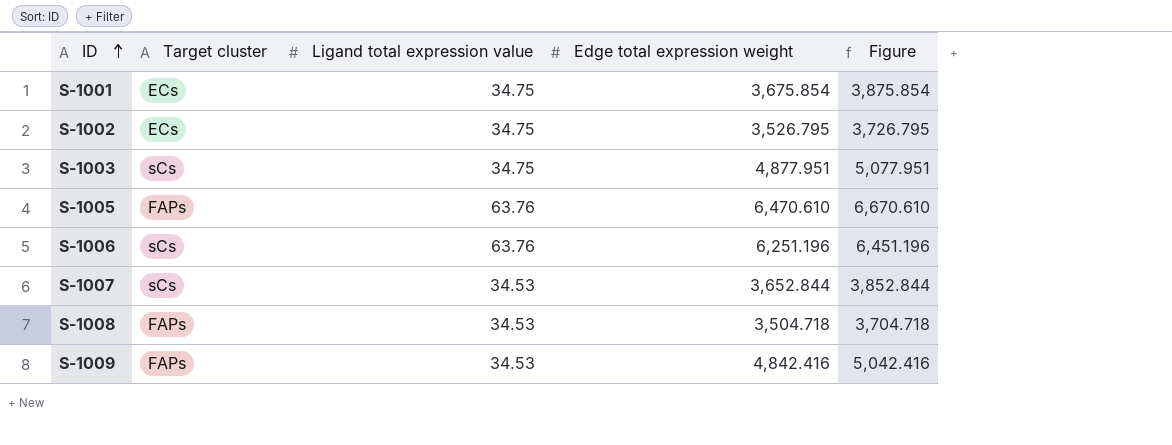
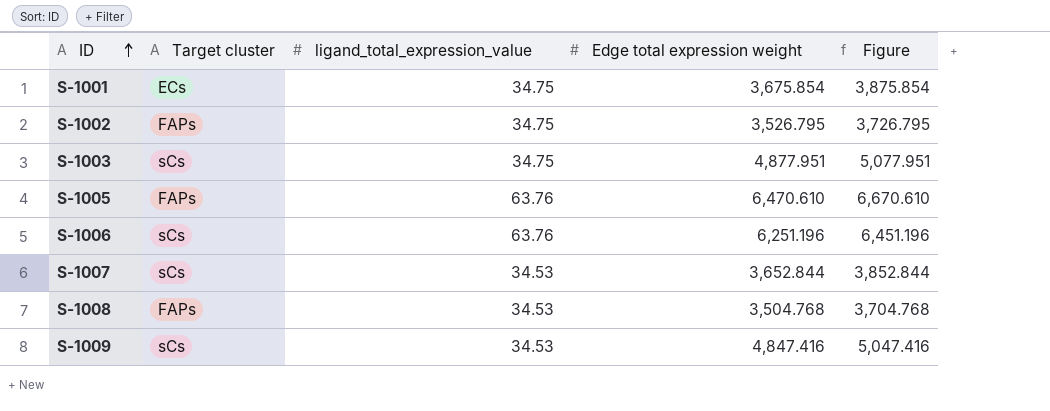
column name: Ligand total expression value -> ligand_total_expression_value
S-1002 | Target cluster: ECs -> FAPs
S-1008 | Edge total expression weight: 3,504.718 -> 3,504.768
S-1008 | Figure: 3,704.718 -> 3,704.768
S-1009 | Target cluster: FAPs -> sCs
S-1009 | Edge total expression weight: 4,842.416 -> 4,847.416
S-1009 | Figure: 5,042.416 -> 5,047.416

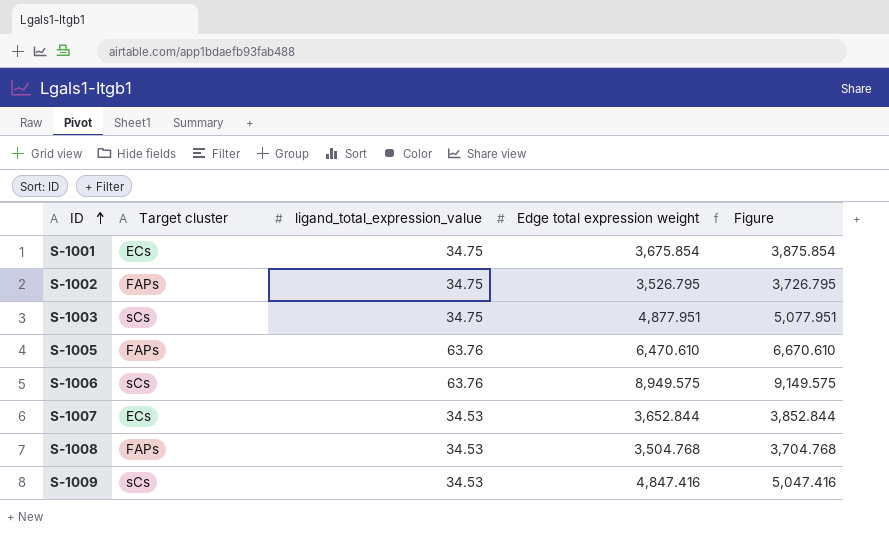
S-1006 | Edge total expression weight: 6,251.196 -> 8,949.575
S-1006 | Figure: 6,451.196 -> 9,149.575
S-1007 | Target cluster: sCs -> ECs

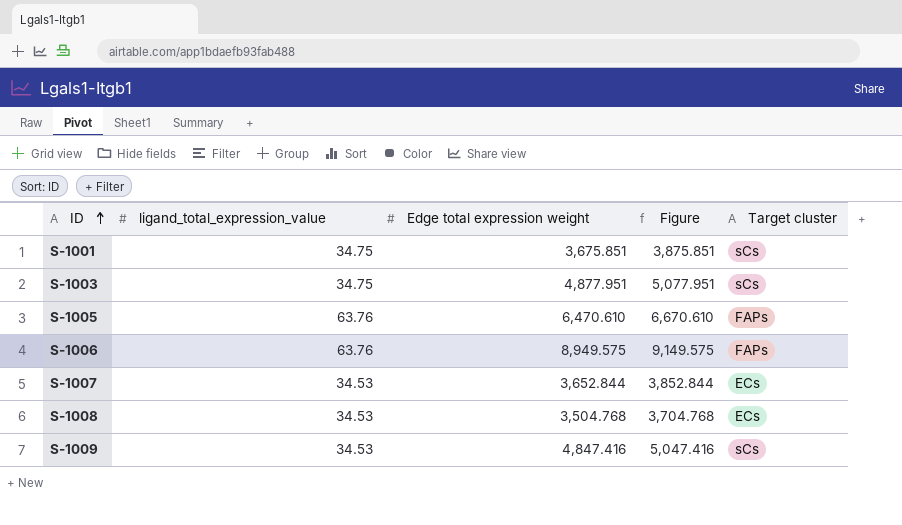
column Target cluster | position: 2 -> 5
row S-1002: FAPs | 34.75 | 3,526.795 | 3,726.795 -> none
S-1001 | Edge total expression weight: 3,675.854 -> 3,675.851
S-1001 | Figure: 3,875.854 -> 3,875.851
S-1001 | Target cluster: ECs -> sCs
S-1006 | Target cluster: sCs -> FAPs
S-1008 | Target cluster: FAPs -> ECs

